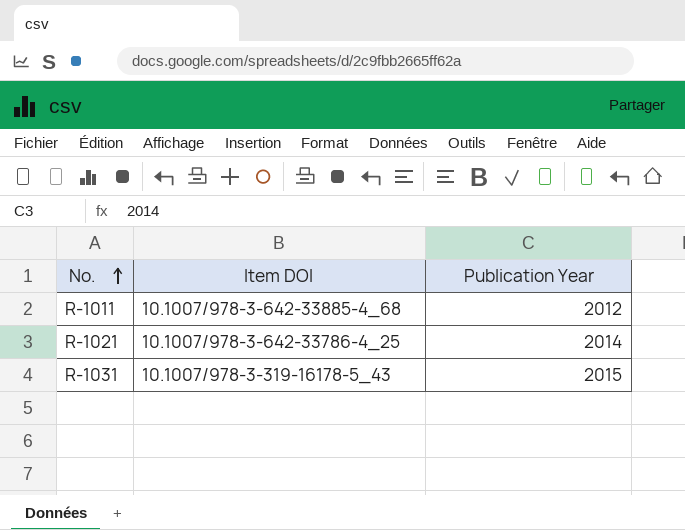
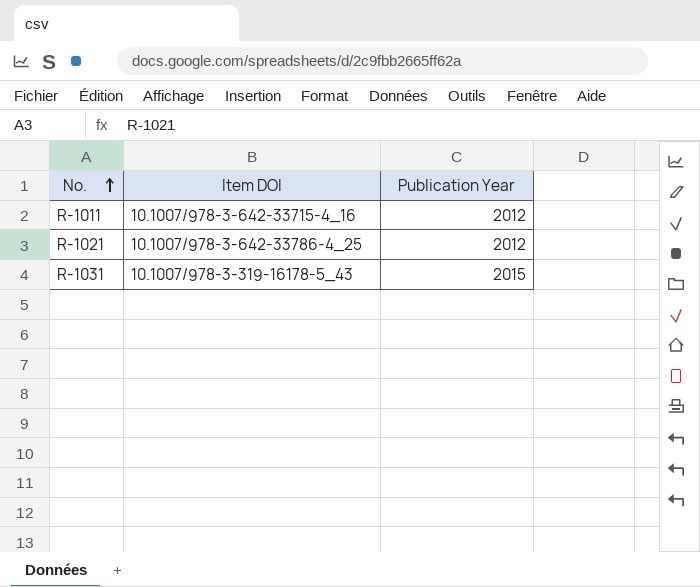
R-1011 | Item DOI: 10.1007/978-3-642-33885-4_68 -> 10.1007/978-3-642-33715-4_16
R-1021 | Publication Year: 2014 -> 2012

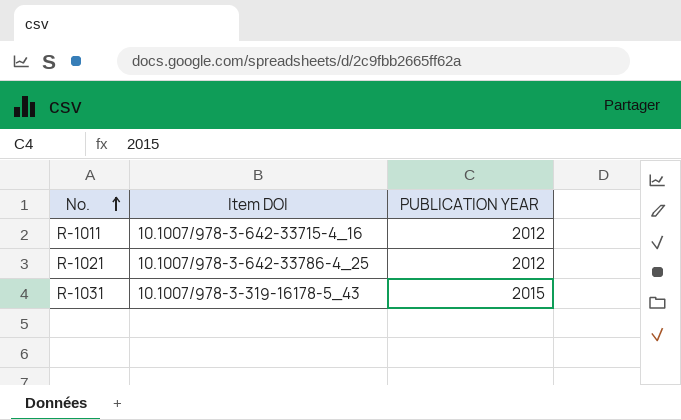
column name: Publication Year -> PUBLICATION YEAR

